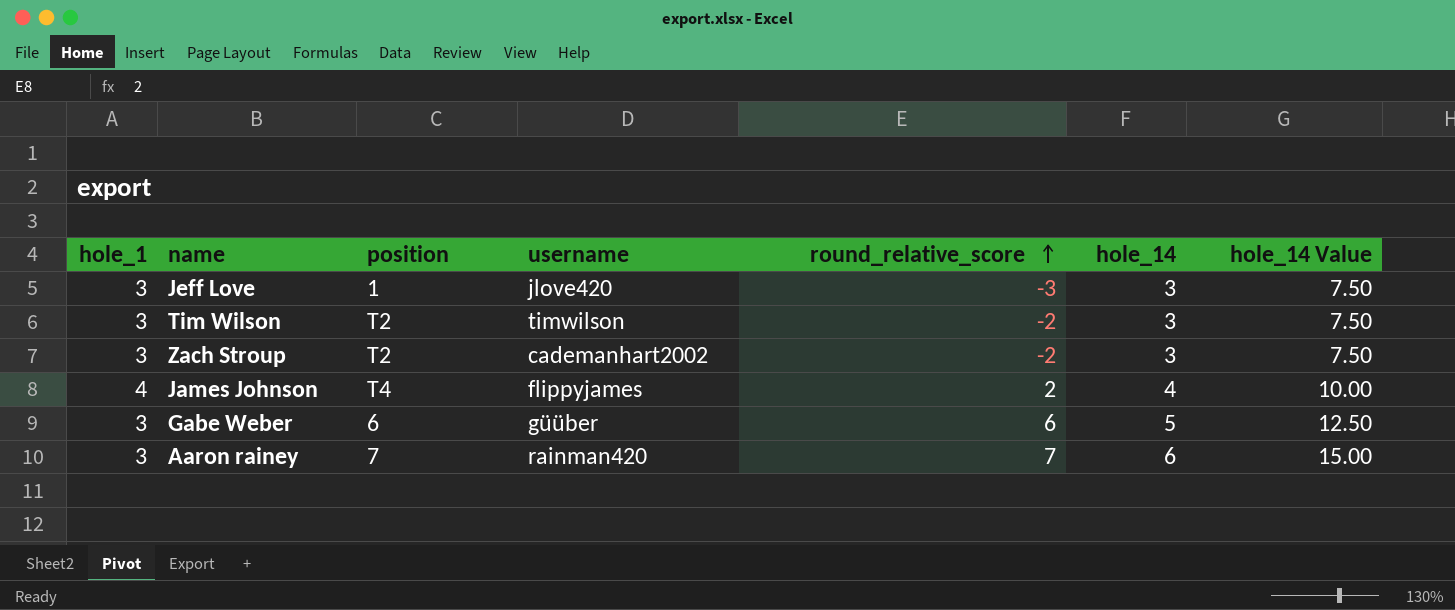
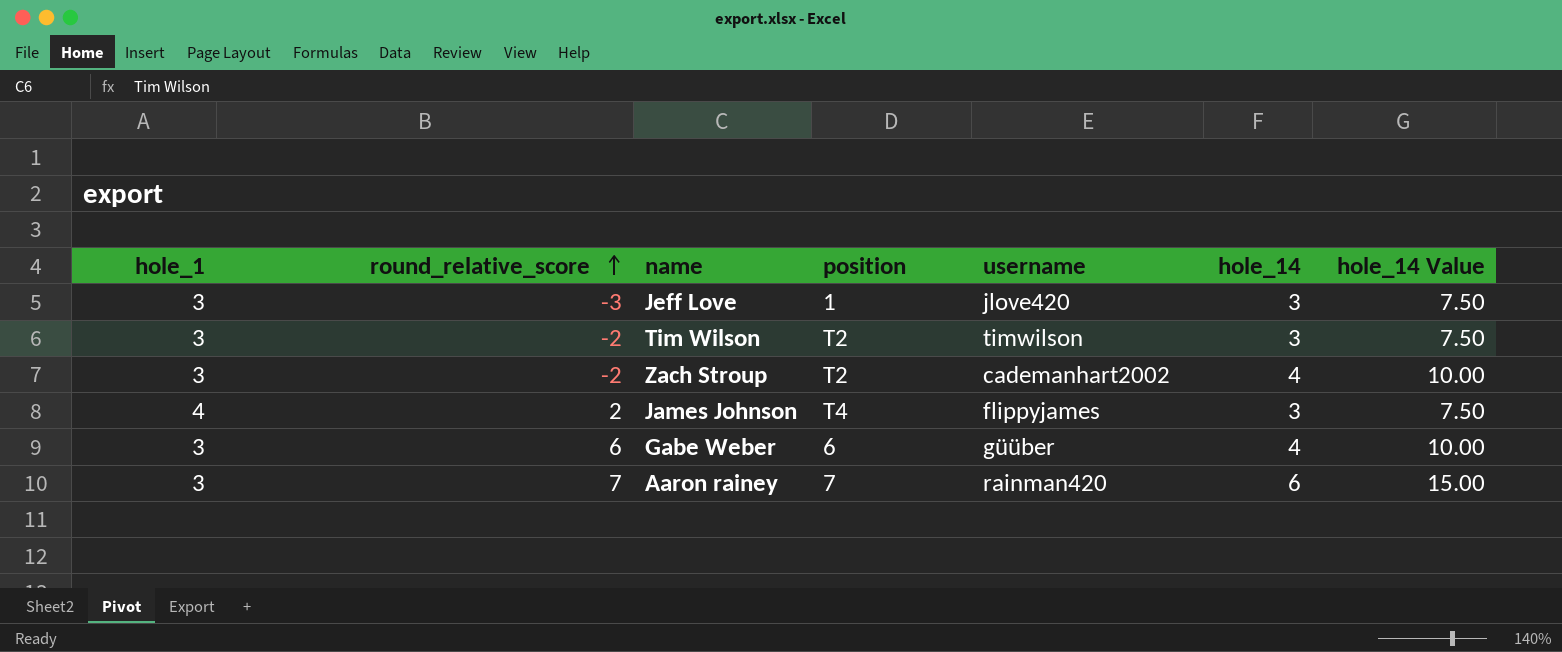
column round_relative_score | position: 5 -> 2
Zach Stroup | hole_14: 3 -> 4
Zach Stroup | hole_14 Value: 7.50 -> 10.00
James Johnson | hole_14: 4 -> 3
James Johnson | hole_14 Value: 10.00 -> 7.50
Gabe Weber | hole_14: 5 -> 4
Gabe Weber | hole_14 Value: 12.50 -> 10.00

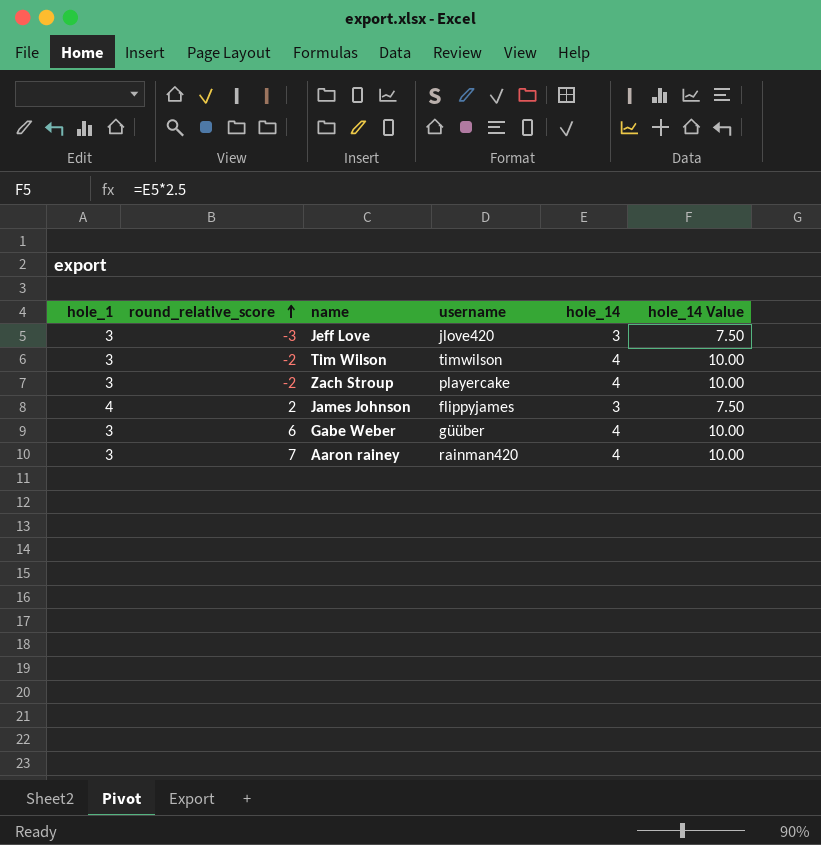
column position | position: 4 -> none
Tim Wilson | hole_14: 3 -> 4
Tim Wilson | hole_14 Value: 7.50 -> 10.00
Zach Stroup | username: cademanhart2002 -> playercake
Aaron rainey | hole_14: 6 -> 4
Aaron rainey | hole_14 Value: 15.00 -> 10.00

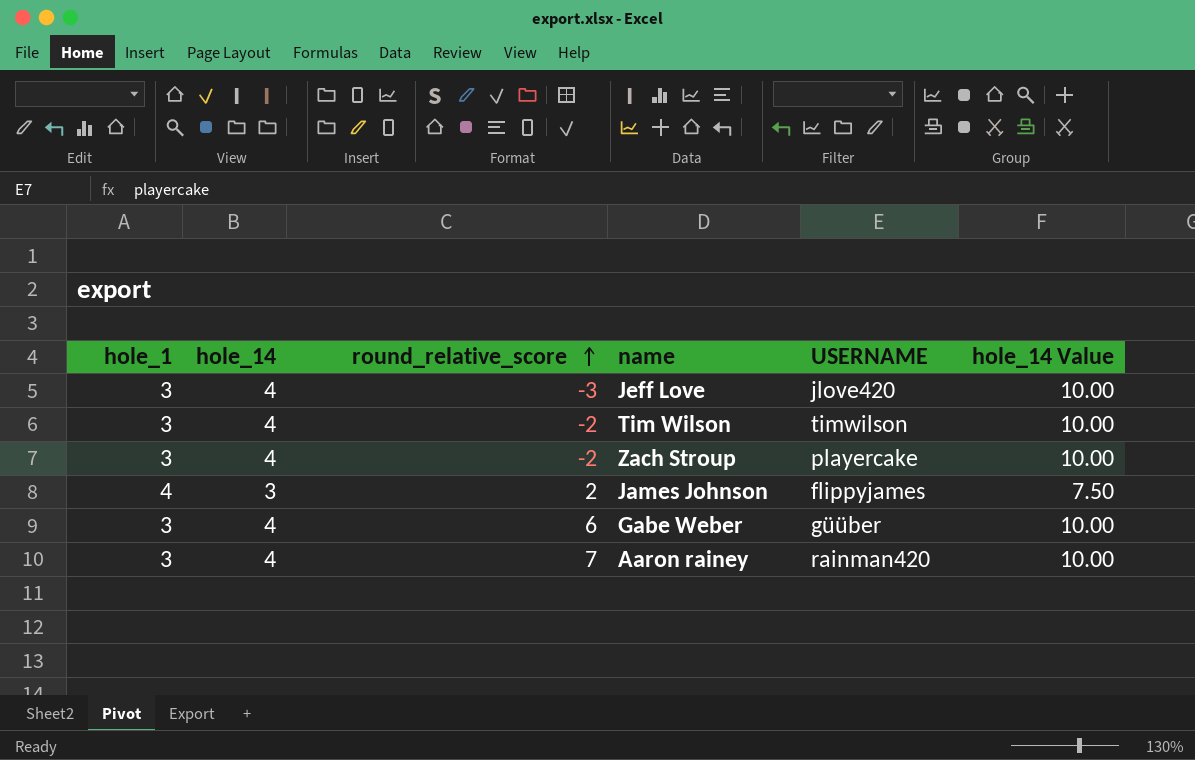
column hole_14 | position: 5 -> 2
column name: username -> USERNAME
Jeff Love | hole_14: 3 -> 4
Jeff Love | hole_14 Value: 7.50 -> 10.00

